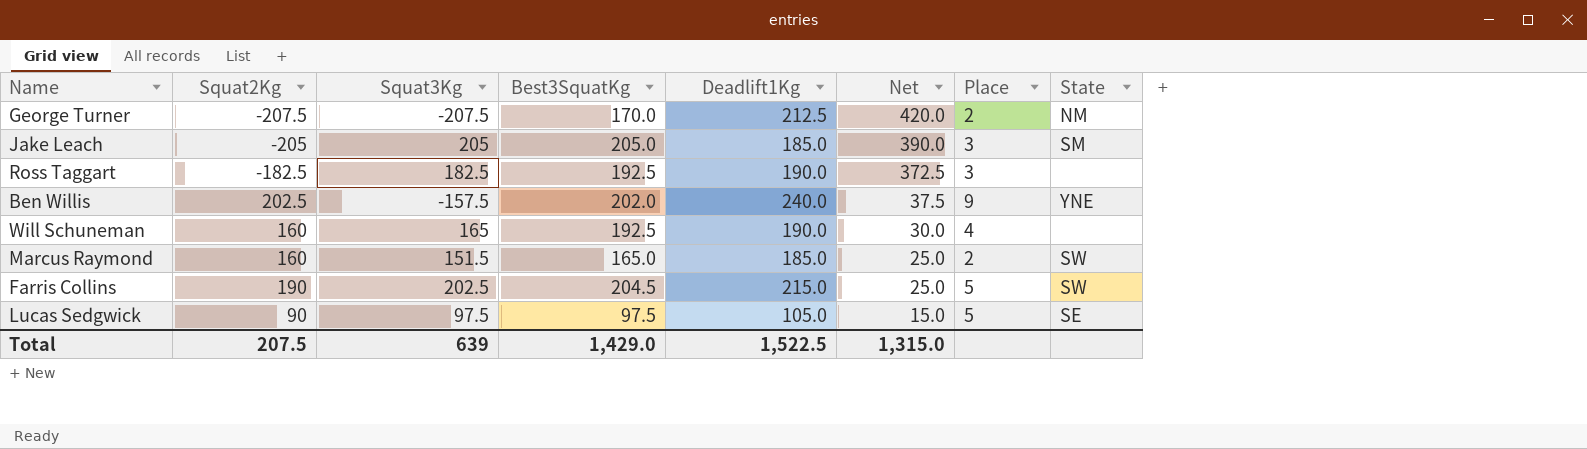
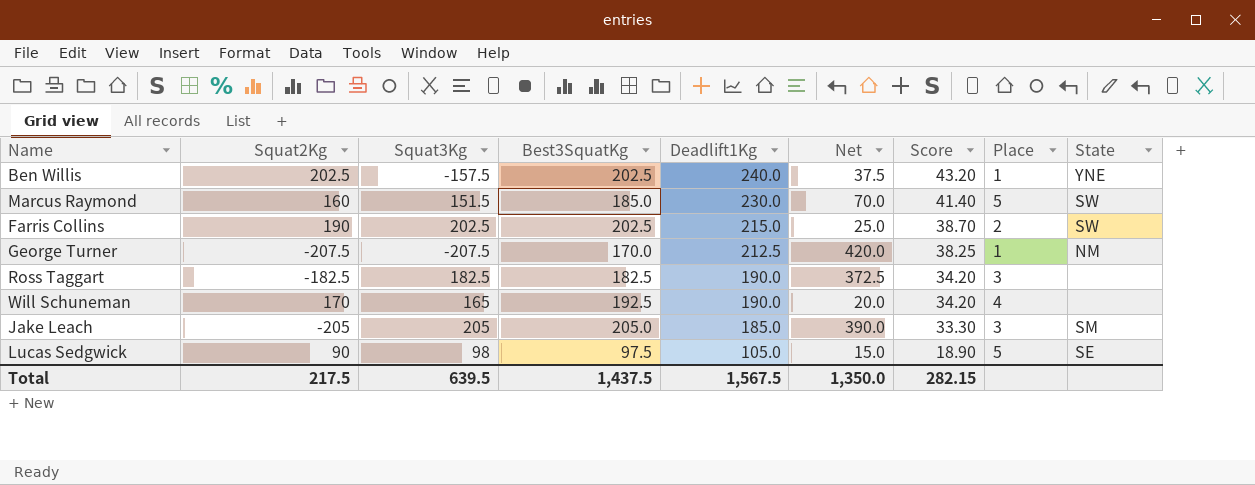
row order: Net descending -> Deadlift1Kg descending
column Score | formula: none -> [Deadlift1Kg] * 0.18
Ben Willis | Best3SquatKg: 202.0 -> 202.5
Ben Willis | Place: 9 -> 1
Marcus Raymond | Best3SquatKg: 165.0 -> 185.0
Marcus Raymond | Deadlift1Kg: 185.0 -> 230.0
Marcus Raymond | Net: 25.0 -> 70.0
Marcus Raymond | Place: 2 -> 5
Farris Collins | Best3SquatKg: 204.5 -> 202.5
Farris Collins | Place: 5 -> 2
George Turner | Place: 2 -> 1
Ross Taggart | Best3SquatKg: 192.5 -> 182.5
Will Schuneman | Squat2Kg: 160 -> 170
Will Schuneman | Net: 30.0 -> 20.0
Lucas Sedgwick | Squat3Kg: 97.5 -> 98
Total | Squat2Kg: 207.5 -> 217.5
Total | Squat3Kg: 639 -> 639.5
Total | Best3SquatKg: 1,429.0 -> 1,437.5
Total | Deadlift1Kg: 1,522.5 -> 1,567.5
Total | Net: 1,315.0 -> 1,350.0

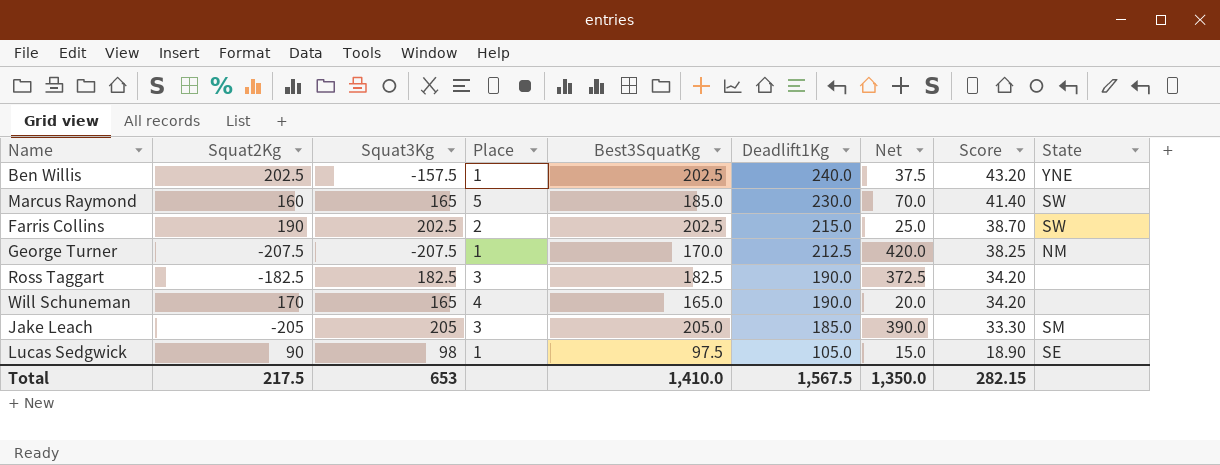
column Place | position: 8 -> 4
Marcus Raymond | Squat3Kg: 151.5 -> 165
Will Schuneman | Best3SquatKg: 192.5 -> 165.0
Lucas Sedgwick | Place: 5 -> 1
Total | Squat3Kg: 639.5 -> 653
Total | Best3SquatKg: 1,437.5 -> 1,410.0

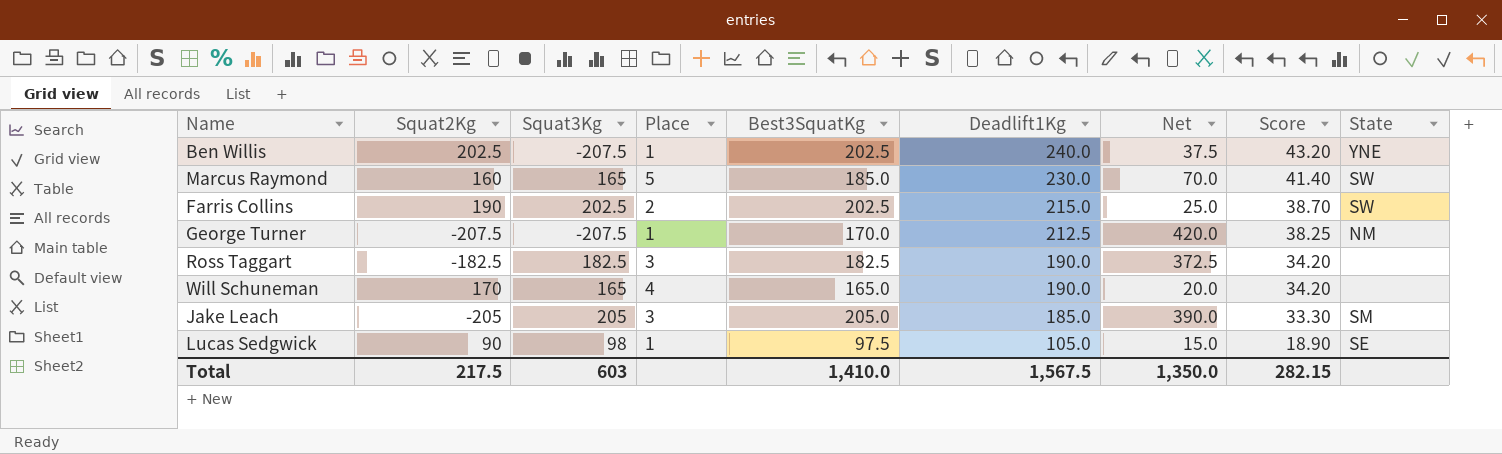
Ben Willis | Squat3Kg: -157.5 -> -207.5
Total | Squat3Kg: 653 -> 603

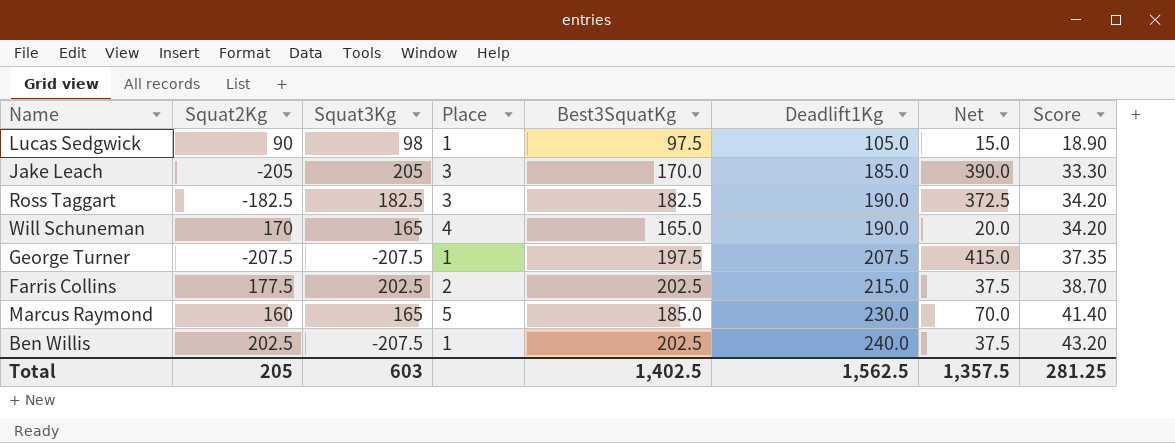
row order: Deadlift1Kg descending -> Deadlift1Kg ascending
column State | position: 9 -> none
Jake Leach | Best3SquatKg: 205.0 -> 170.0
George Turner | Best3SquatKg: 170.0 -> 197.5
George Turner | Deadlift1Kg: 212.5 -> 207.5
George Turner | Net: 420.0 -> 415.0
George Turner | Score: 38.25 -> 37.35
Farris Collins | Squat2Kg: 190 -> 177.5
Farris Collins | Net: 25.0 -> 37.5
Total | Squat2Kg: 217.5 -> 205
Total | Best3SquatKg: 1,410.0 -> 1,402.5
Total | Deadlift1Kg: 1,567.5 -> 1,562.5
Total | Net: 1,350.0 -> 1,357.5
Total | Score: 282.15 -> 281.25

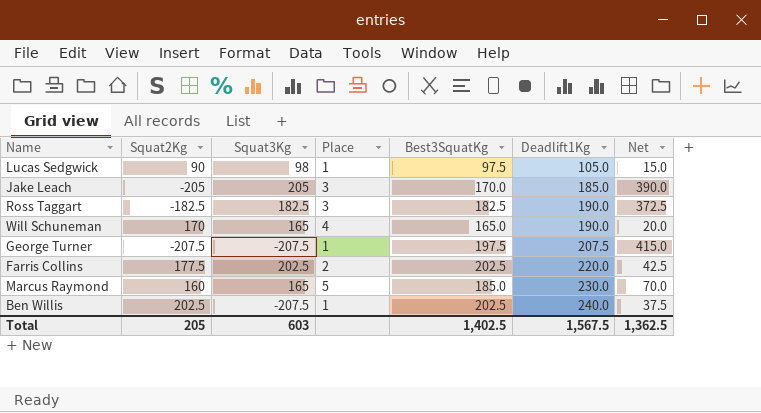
column Score | formula: [Deadlift1Kg] * 0.18 -> none
Farris Collins | Deadlift1Kg: 215.0 -> 220.0
Farris Collins | Net: 37.5 -> 42.5
Total | Deadlift1Kg: 1,562.5 -> 1,567.5
Total | Net: 1,357.5 -> 1,362.5

